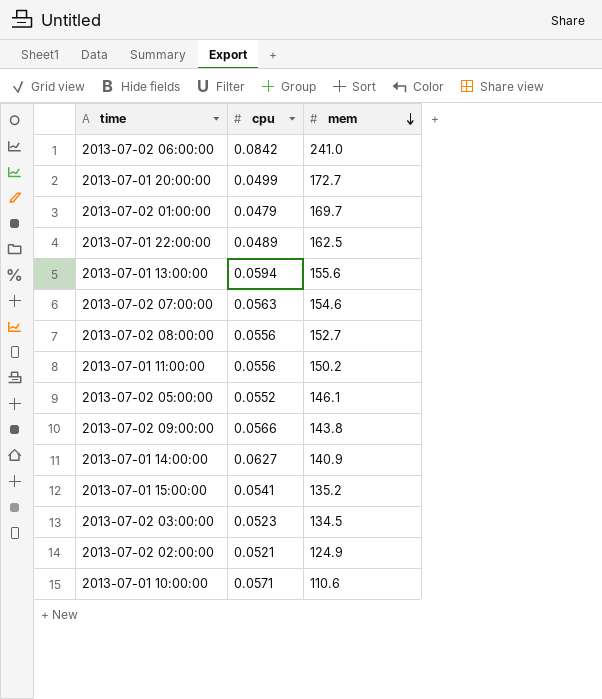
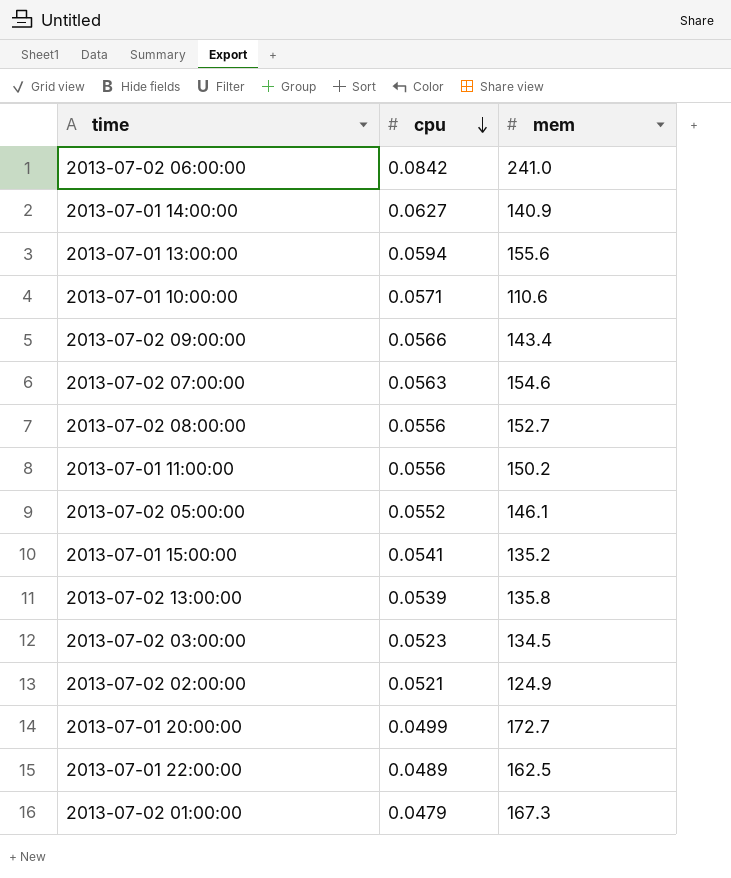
row order: mem descending -> cpu descending
2013-07-02 09:00:00 | mem: 143.8 -> 143.4
row 2013-07-02 13:00:00: none -> 0.0539 | 135.8
2013-07-02 01:00:00 | mem: 169.7 -> 167.3

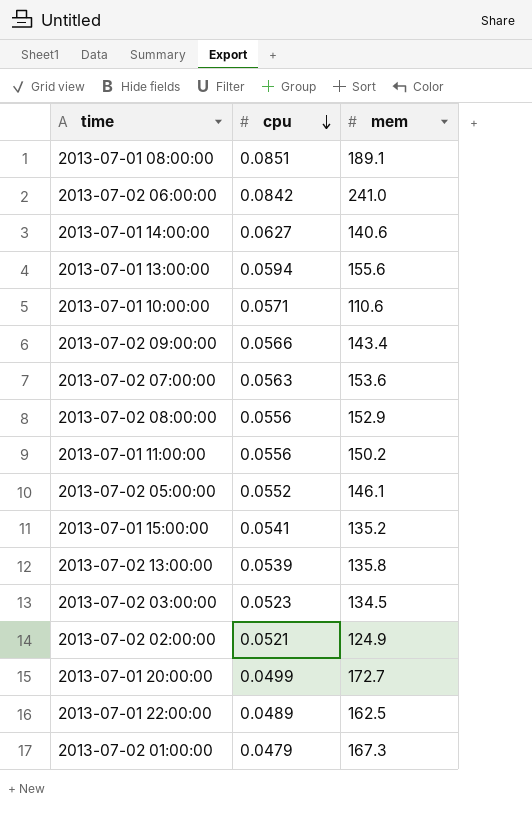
row 2013-07-01 08:00:00: none -> 0.0851 | 189.1
2013-07-01 14:00:00 | mem: 140.9 -> 140.6
2013-07-02 07:00:00 | mem: 154.6 -> 153.6
2013-07-02 08:00:00 | mem: 152.7 -> 152.9

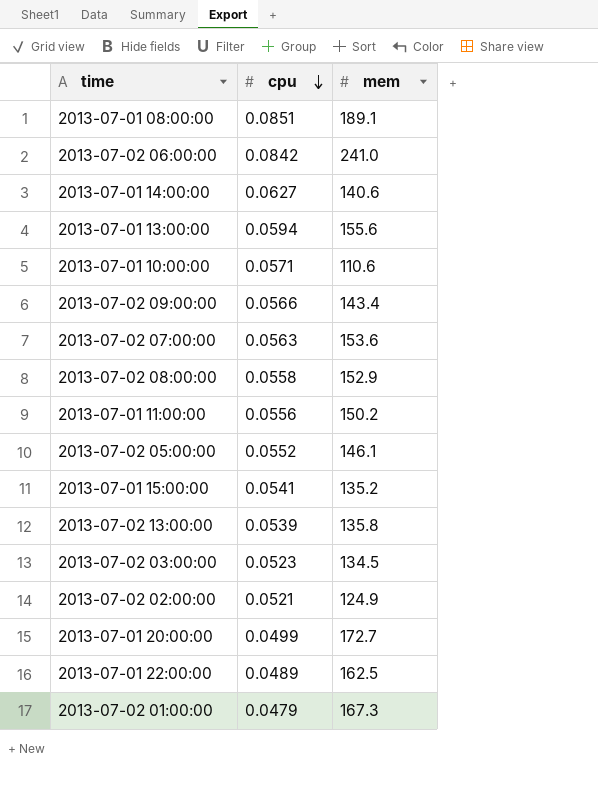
2013-07-02 08:00:00 | cpu: 0.0556 -> 0.0558

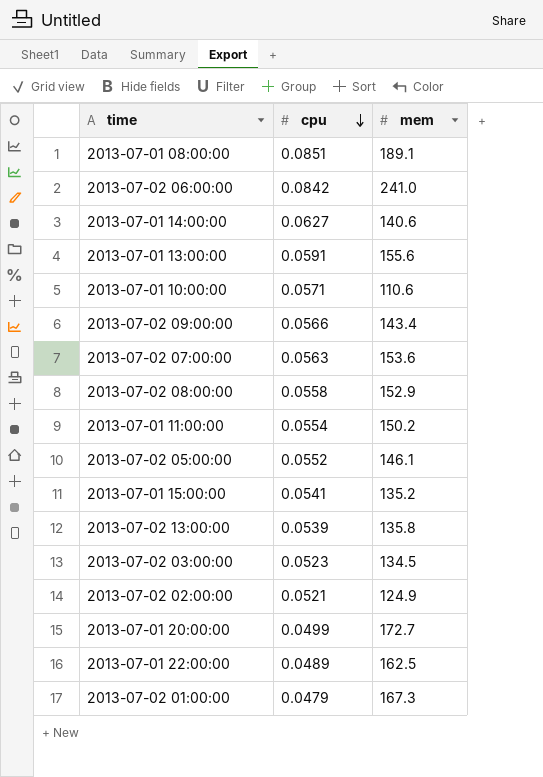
2013-07-01 13:00:00 | cpu: 0.0594 -> 0.0591
2013-07-01 11:00:00 | cpu: 0.0556 -> 0.0554

